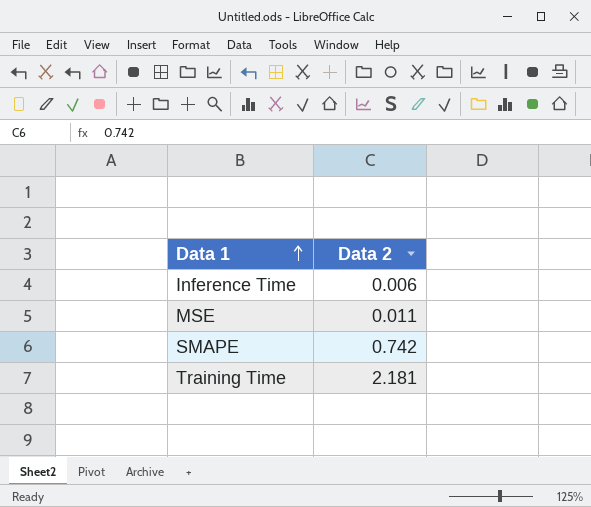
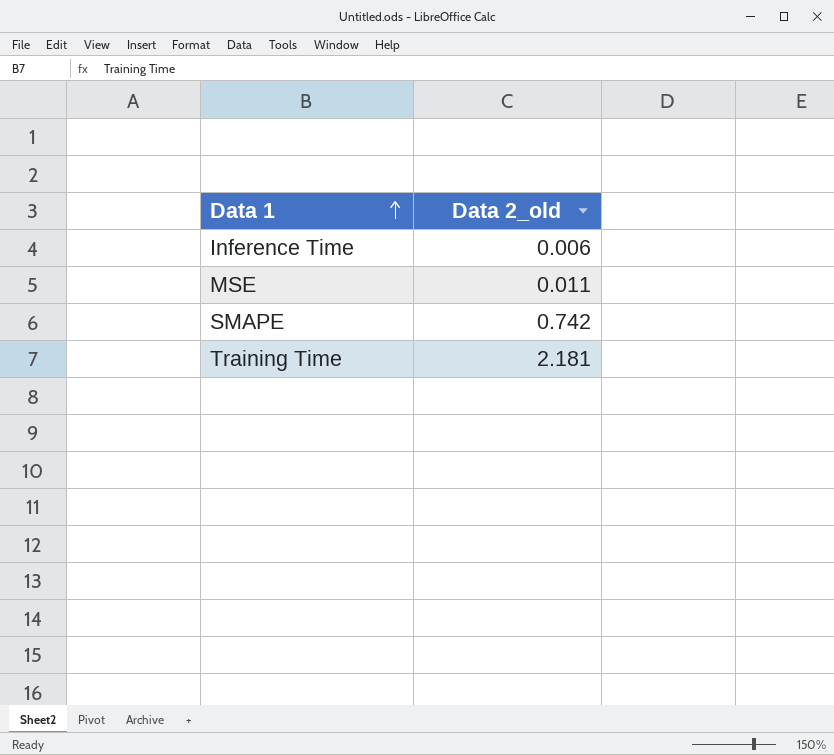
column name: Data 2 -> Data 2_old

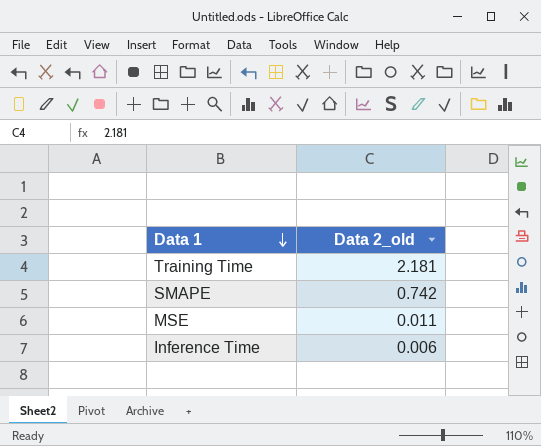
row order: Data 1 ascending -> Data 1 descending

